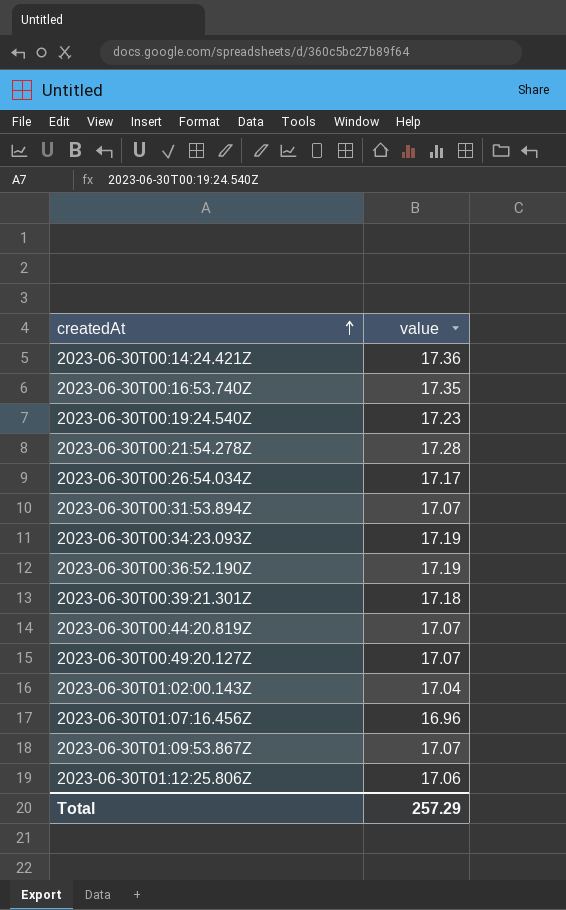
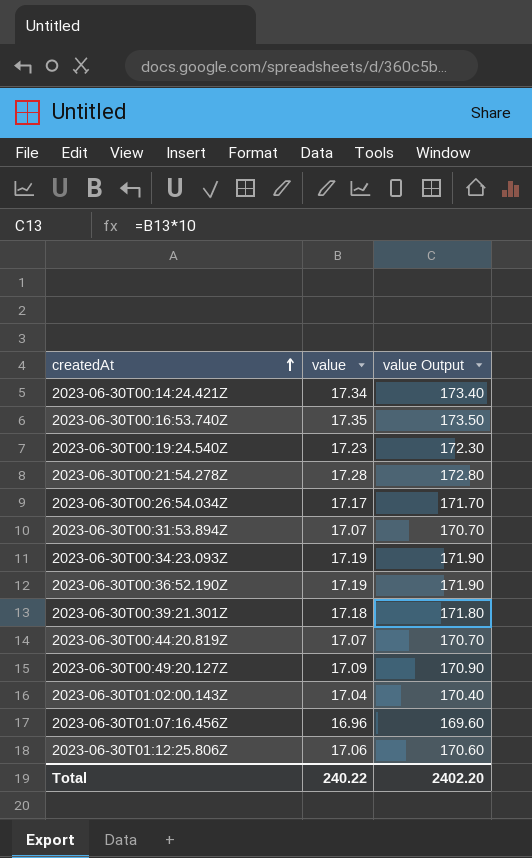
column value Output | formula: none -> [value] * 10
row 2023-06-30T01:09:53.867Z: 17.07 -> none
2023-06-30T00:14:24.421Z | value: 17.36 -> 17.34
2023-06-30T00:49:20.127Z | value: 17.07 -> 17.09
Total | value: 257.29 -> 240.22

